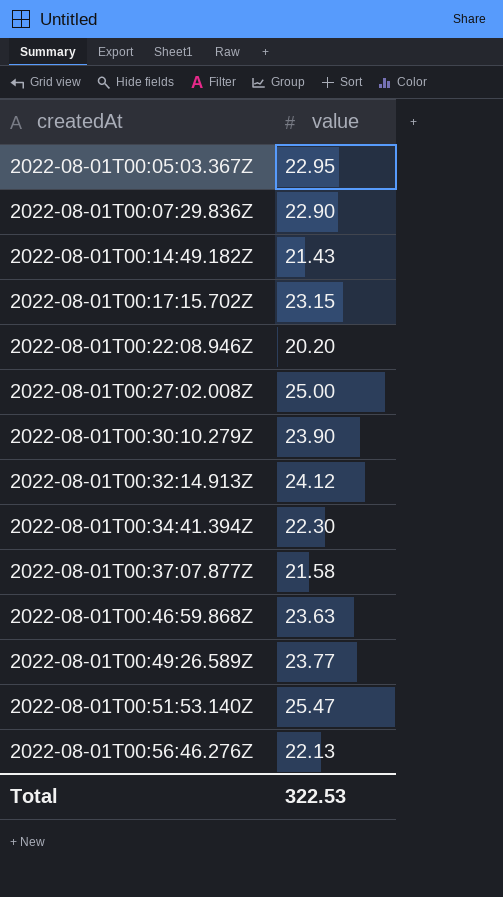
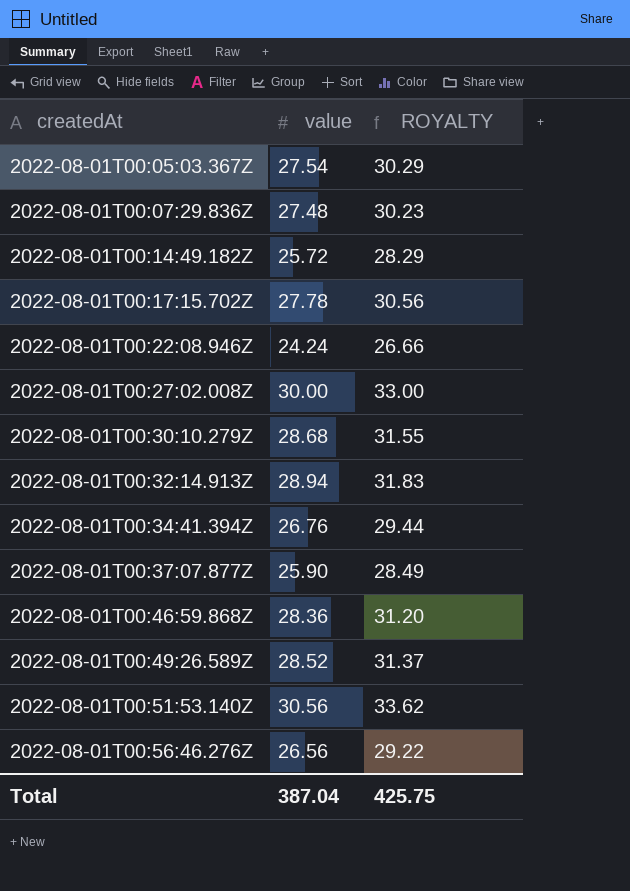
column ROYALTY | formula: none -> [value] * 1.1
2022-08-01T00:05:03.367Z | value: 22.95 -> 27.54
2022-08-01T00:07:29.836Z | value: 22.90 -> 27.48
2022-08-01T00:14:49.182Z | value: 21.43 -> 25.72
2022-08-01T00:17:15.702Z | value: 23.15 -> 27.78
2022-08-01T00:22:08.946Z | value: 20.20 -> 24.24
2022-08-01T00:27:02.008Z | value: 25.00 -> 30.00
2022-08-01T00:30:10.279Z | value: 23.90 -> 28.68
2022-08-01T00:32:14.913Z | value: 24.12 -> 28.94
2022-08-01T00:34:41.394Z | value: 22.30 -> 26.76
2022-08-01T00:37:07.877Z | value: 21.58 -> 25.90
2022-08-01T00:46:59.868Z | value: 23.63 -> 28.36
2022-08-01T00:49:26.589Z | value: 23.77 -> 28.52
2022-08-01T00:51:53.140Z | value: 25.47 -> 30.56
2022-08-01T00:56:46.276Z | value: 22.13 -> 26.56
Total | value: 322.53 -> 387.04

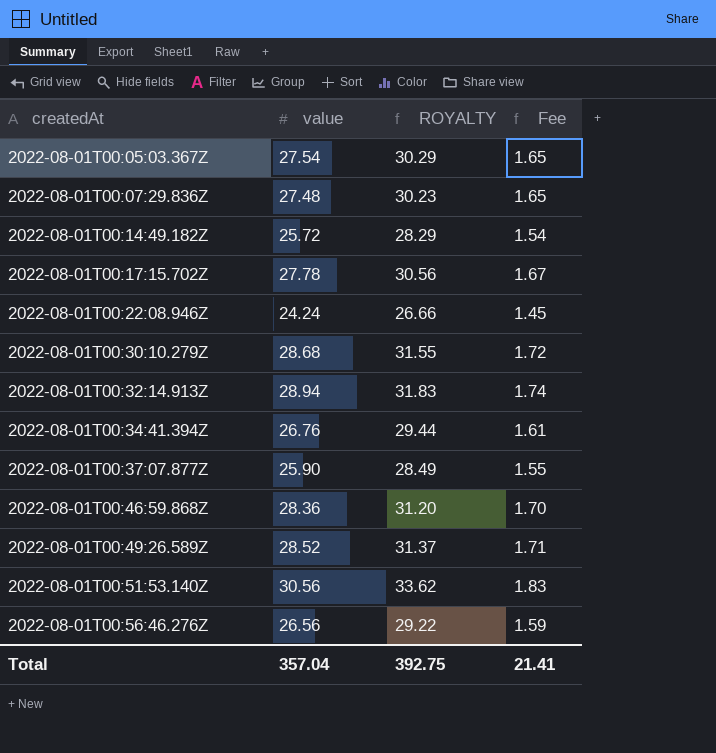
column Fee | formula: none -> [value] * 0.06
row 2022-08-01T00:27:02.008Z: 30.00 | 33.00 -> none
Total | value: 387.04 -> 357.04
Total | ROYALTY: 425.75 -> 392.75

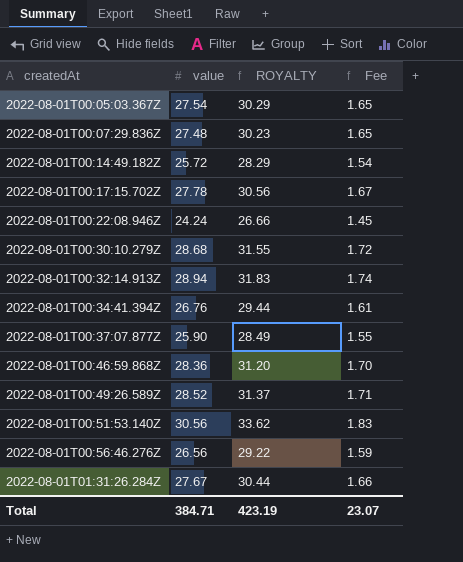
row 2022-08-01T01:31:26.284Z: none -> 27.67 | 30.44 | 1.66
Total | value: 357.04 -> 384.71
Total | ROYALTY: 392.75 -> 423.19
Total | Fee: 21.41 -> 23.07

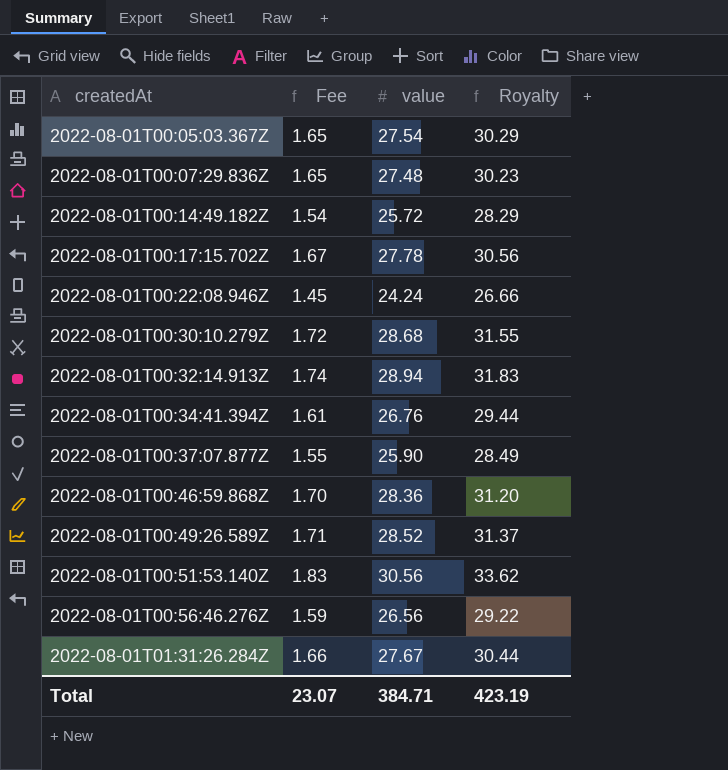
column Fee | position: 4 -> 2
column name: ROYALTY -> Royalty

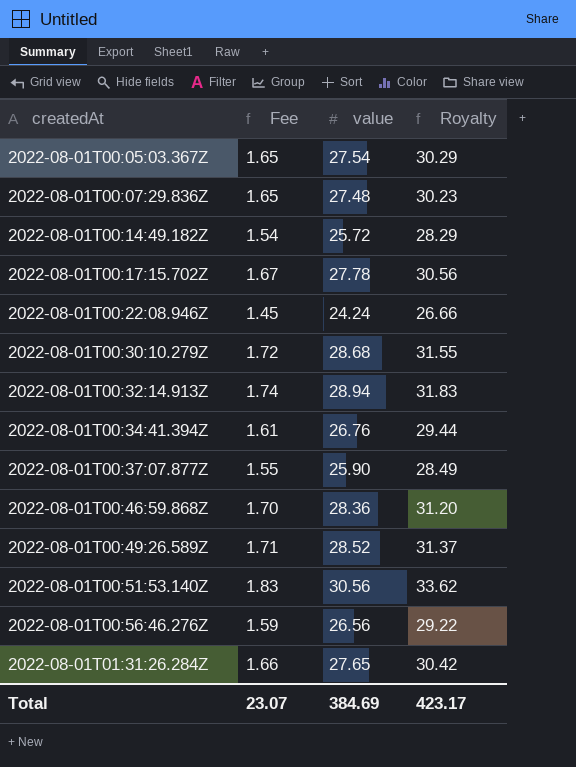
2022-08-01T01:31:26.284Z | value: 27.67 -> 27.65
2022-08-01T01:31:26.284Z | Royalty: 30.44 -> 30.42
Total | value: 384.71 -> 384.69
Total | Royalty: 423.19 -> 423.17

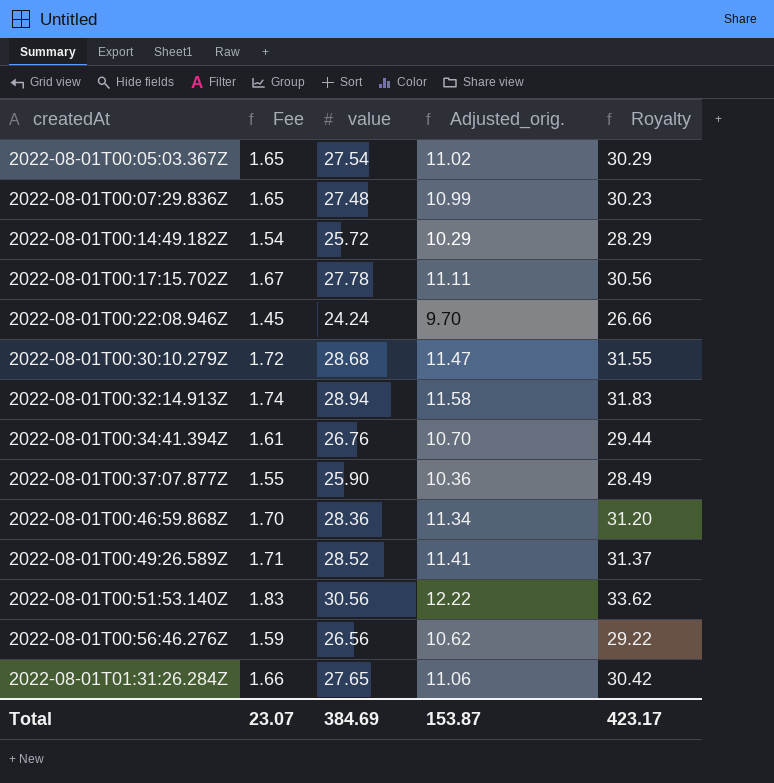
column Adjusted_orig. | formula: none -> [value] * 0.4

